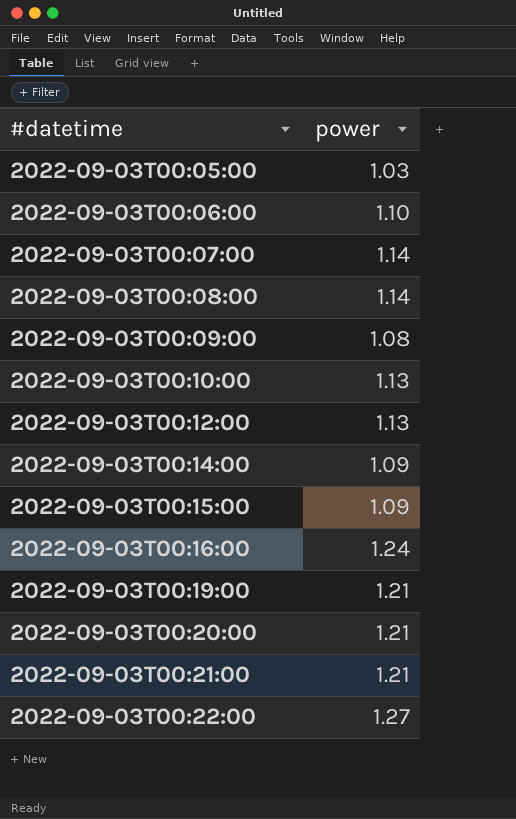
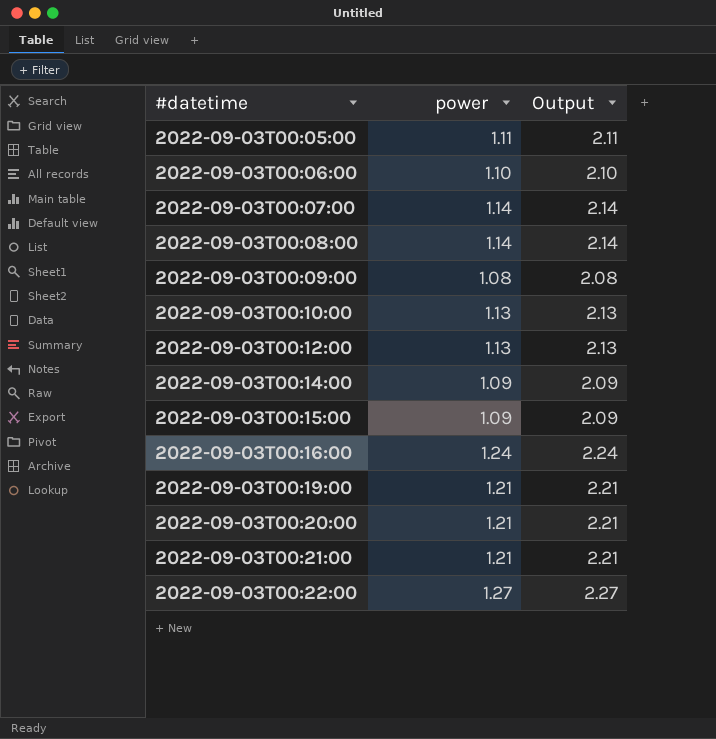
column Output | formula: none -> [power] + 1
2022-09-03T00:05:00 | power: 1.03 -> 1.11

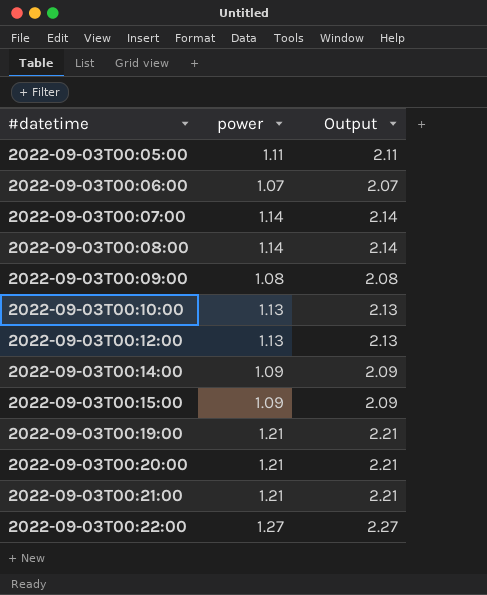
row 2022-09-03T00:16:00: 1.24 | 2.24 -> none
2022-09-03T00:06:00 | power: 1.10 -> 1.07
2022-09-03T00:06:00 | Output: 2.10 -> 2.07

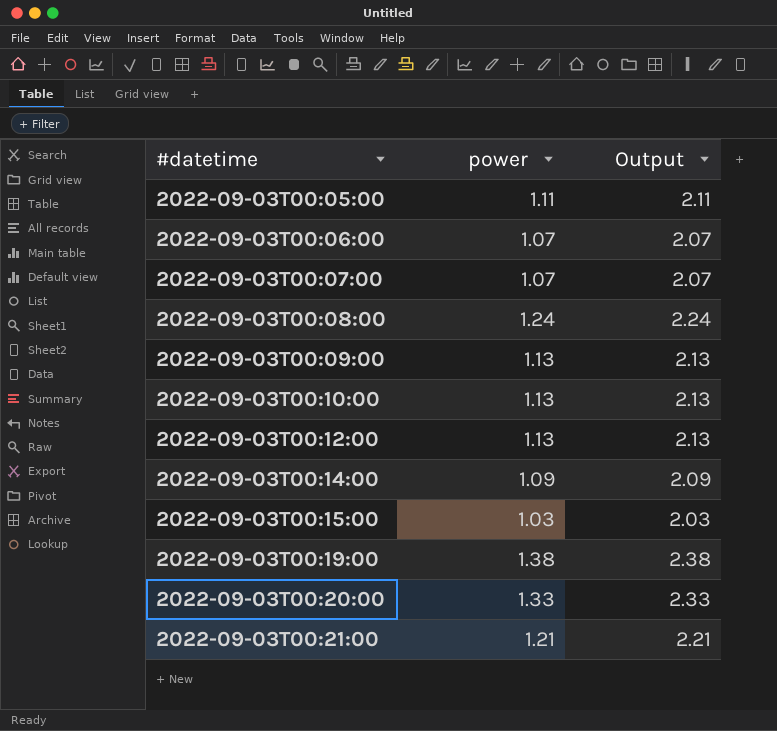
row 2022-09-03T00:22:00: 1.27 | 2.27 -> none
2022-09-03T00:07:00 | power: 1.14 -> 1.07
2022-09-03T00:07:00 | Output: 2.14 -> 2.07
2022-09-03T00:08:00 | power: 1.14 -> 1.24
2022-09-03T00:08:00 | Output: 2.14 -> 2.24
2022-09-03T00:09:00 | power: 1.08 -> 1.13
2022-09-03T00:09:00 | Output: 2.08 -> 2.13
2022-09-03T00:15:00 | power: 1.09 -> 1.03
2022-09-03T00:15:00 | Output: 2.09 -> 2.03
2022-09-03T00:19:00 | power: 1.21 -> 1.38
2022-09-03T00:19:00 | Output: 2.21 -> 2.38
2022-09-03T00:20:00 | power: 1.21 -> 1.33
2022-09-03T00:20:00 | Output: 2.21 -> 2.33

